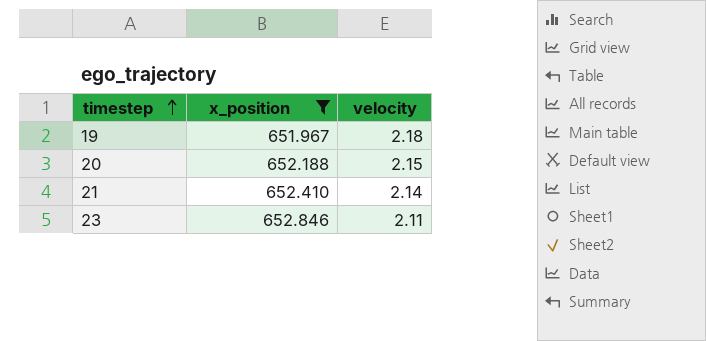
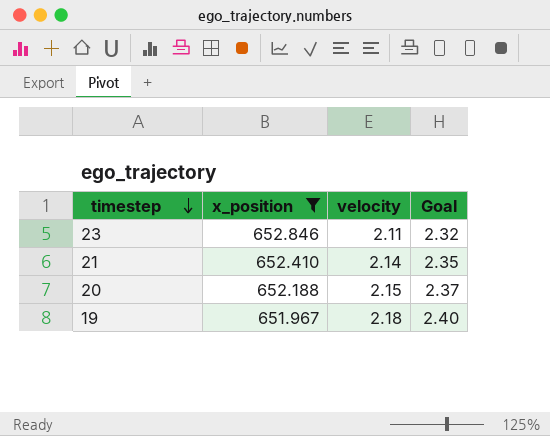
row order: timestep ascending -> timestep descending
column Goal | formula: none -> [velocity] * 1.1

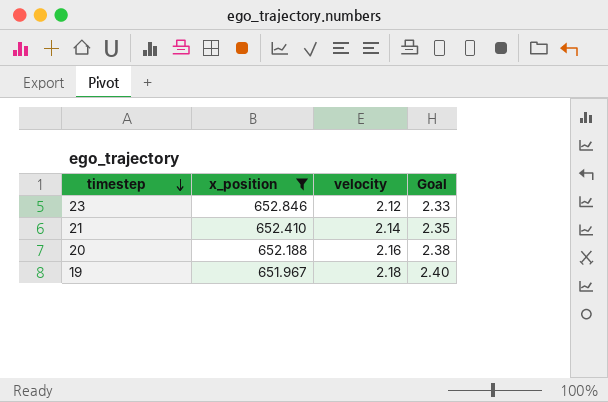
23 | velocity: 2.11 -> 2.12
23 | Goal: 2.32 -> 2.33
20 | velocity: 2.15 -> 2.16
20 | Goal: 2.37 -> 2.38

